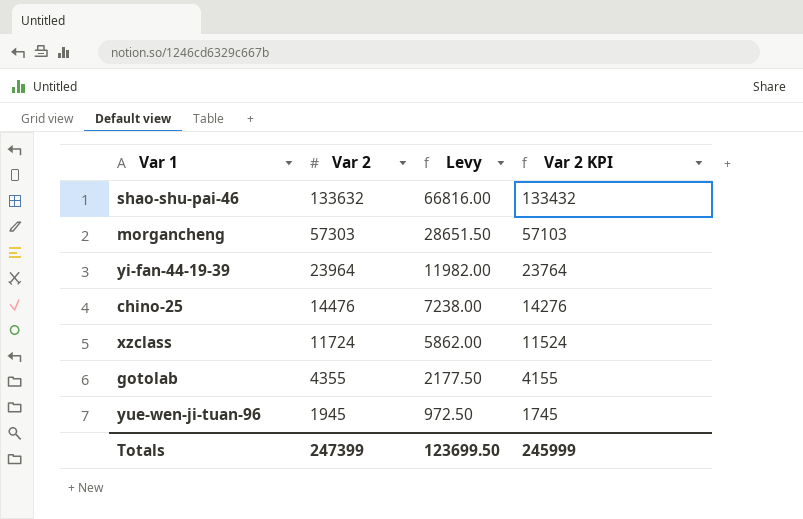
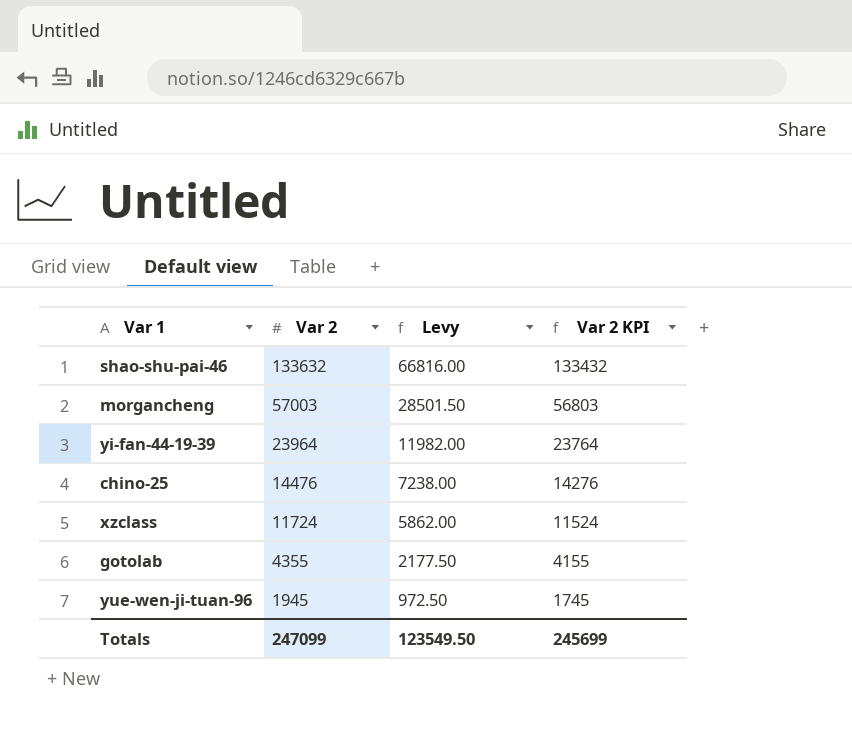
morgancheng | Var 2: 57303 -> 57003
morgancheng | Levy: 28651.50 -> 28501.50
morgancheng | Var 2 KPI: 57103 -> 56803
Totals | Var 2: 247399 -> 247099
Totals | Levy: 123699.50 -> 123549.50
Totals | Var 2 KPI: 245999 -> 245699

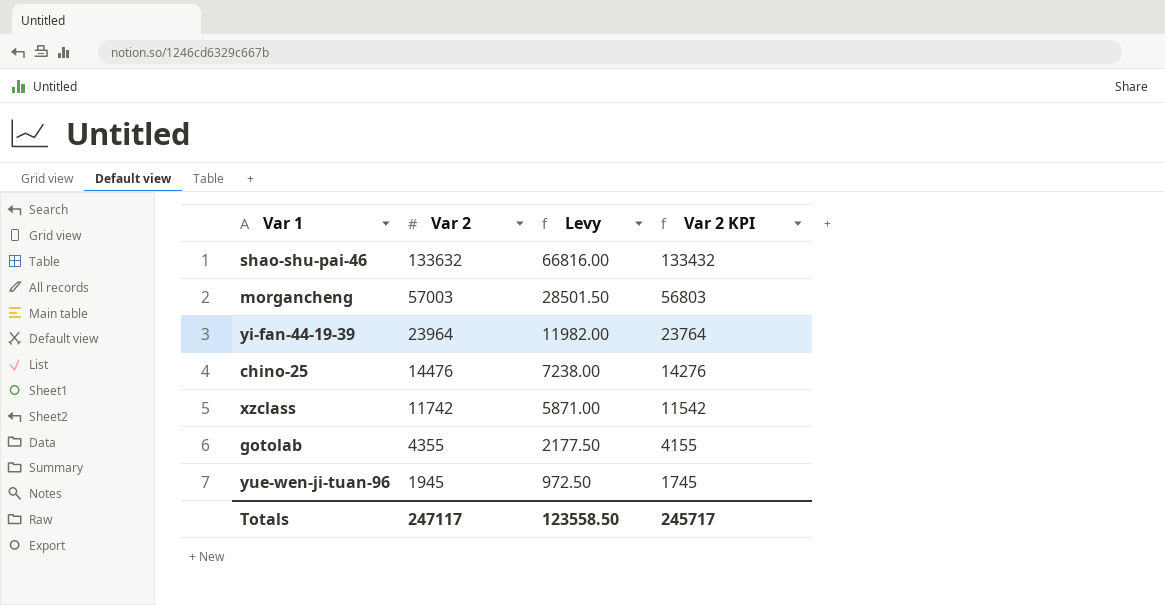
xzclass | Var 2: 11724 -> 11742
xzclass | Levy: 5862.00 -> 5871.00
xzclass | Var 2 KPI: 11524 -> 11542
Totals | Var 2: 247099 -> 247117
Totals | Levy: 123549.50 -> 123558.50
Totals | Var 2 KPI: 245699 -> 245717

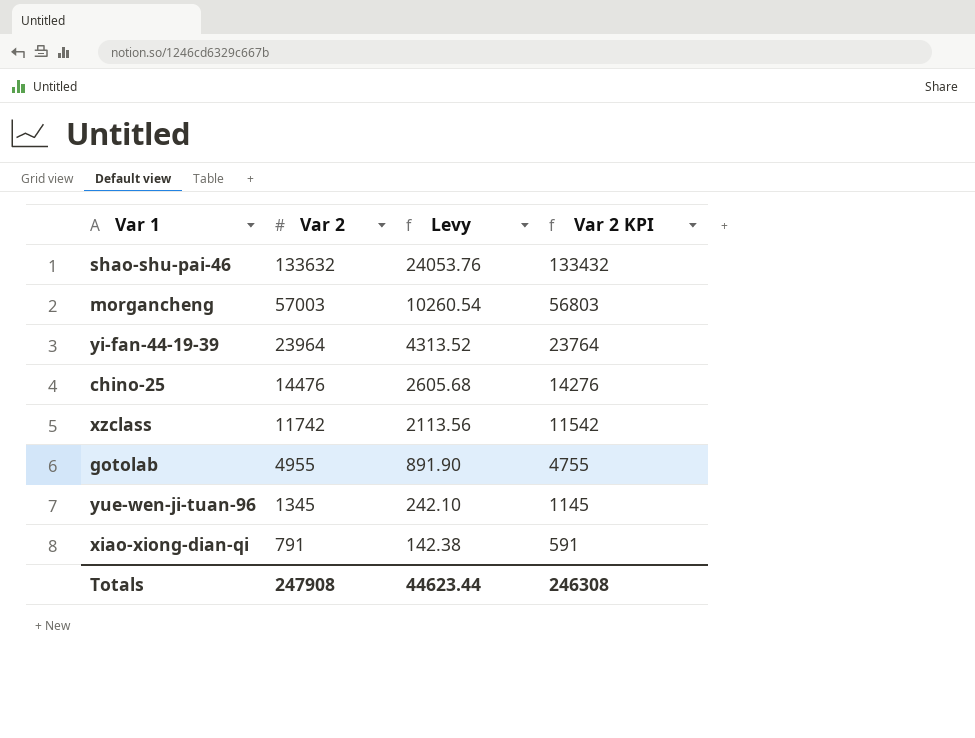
column Levy | formula: [Var 2] * 0.5 -> [Var 2] * 0.18
gotolab | Var 2: 4355 -> 4955
gotolab | Var 2 KPI: 4155 -> 4755
yue-wen-ji-tuan-96 | Var 2: 1945 -> 1345
yue-wen-ji-tuan-96 | Var 2 KPI: 1745 -> 1145
row xiao-xiong-dian-qi: none -> 791 | 142.38 | 591
Totals | Var 2: 247117 -> 247908
Totals | Levy: 123558.50 -> 44623.44
Totals | Var 2 KPI: 245717 -> 246308

